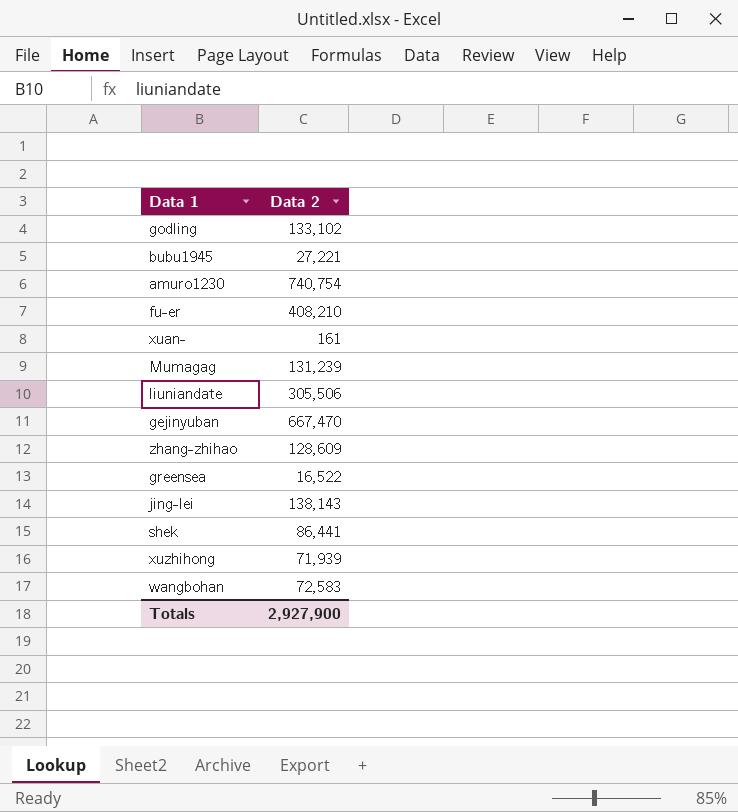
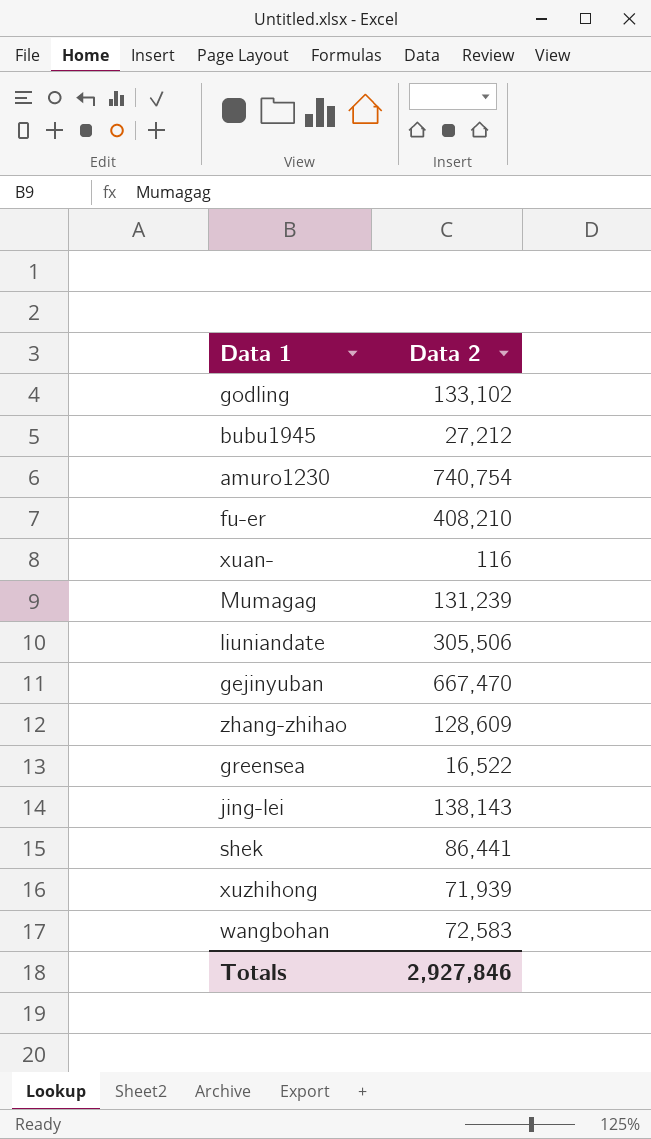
bubu1945 | Data 2: 27,221 -> 27,212
xuan- | Data 2: 161 -> 116
Totals | Data 2: 2,927,900 -> 2,927,846

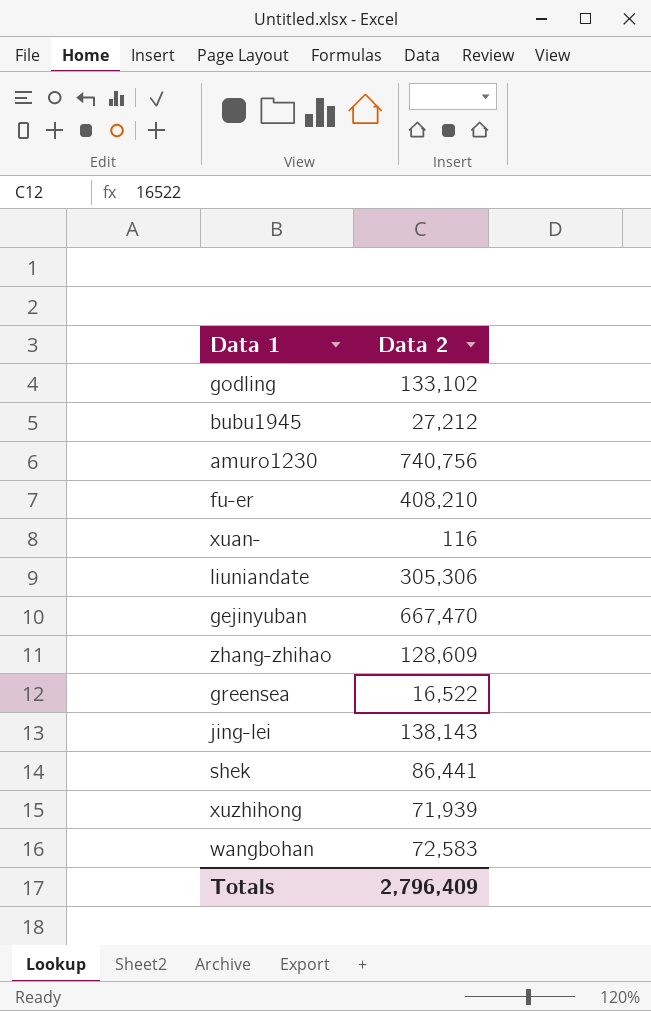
row Mumagag: 131,239 -> none
amuro1230 | Data 2: 740,754 -> 740,756
liuniandate | Data 2: 305,506 -> 305,306
Totals | Data 2: 2,927,846 -> 2,796,409

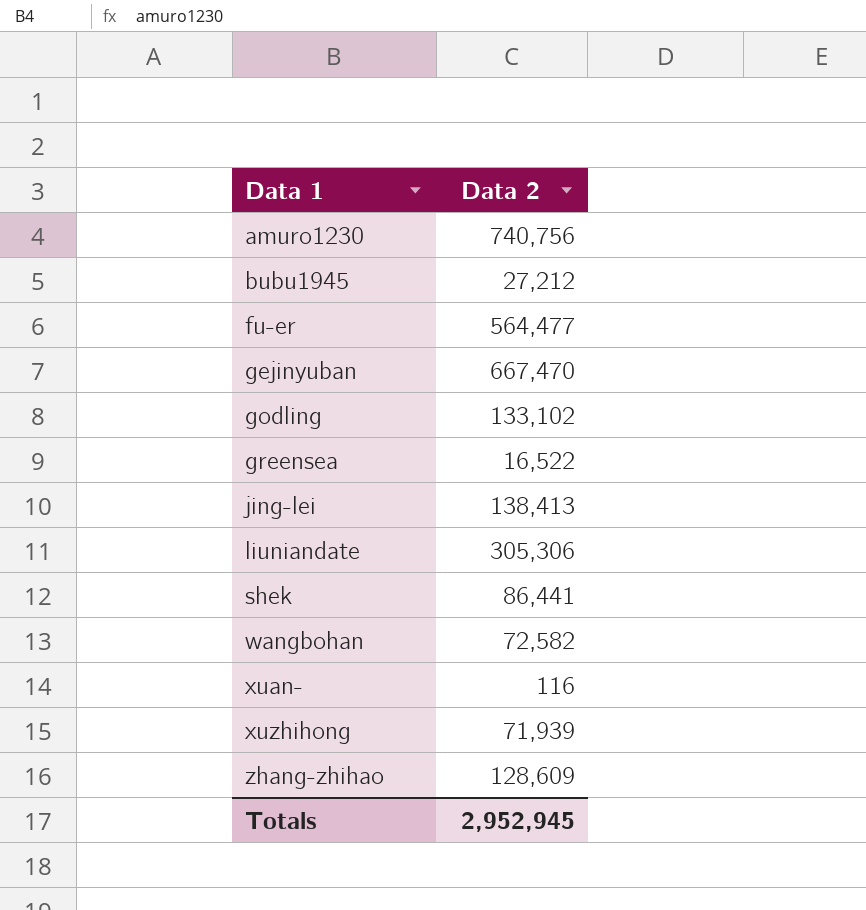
row order: none -> Data 1 ascending
fu-er | Data 2: 408,210 -> 564,477
jing-lei | Data 2: 138,143 -> 138,413
wangbohan | Data 2: 72,583 -> 72,582
Totals | Data 2: 2,796,409 -> 2,952,945

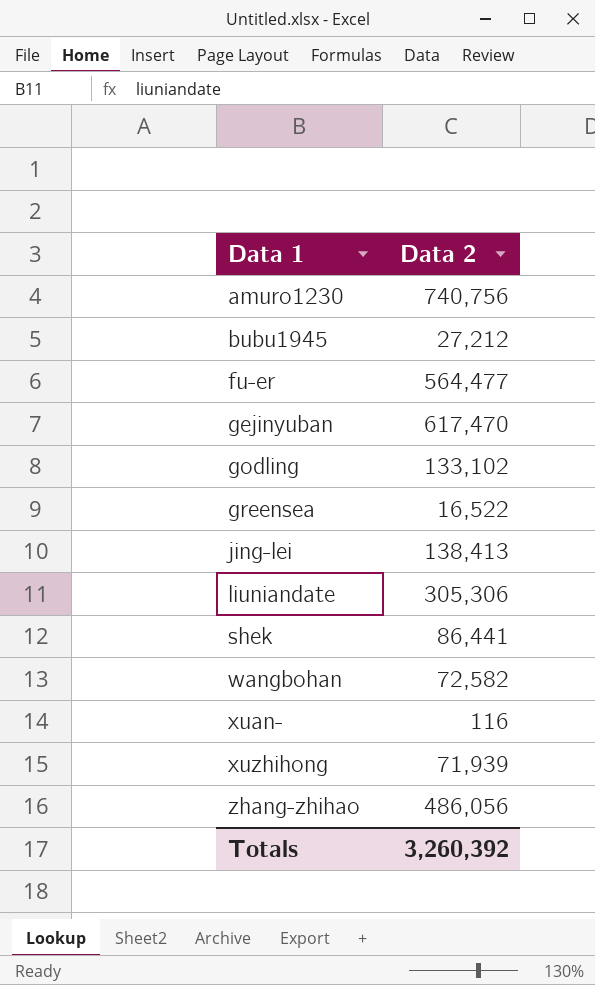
gejinyuban | Data 2: 667,470 -> 617,470
zhang-zhihao | Data 2: 128,609 -> 486,056
Totals | Data 2: 2,952,945 -> 3,260,392

